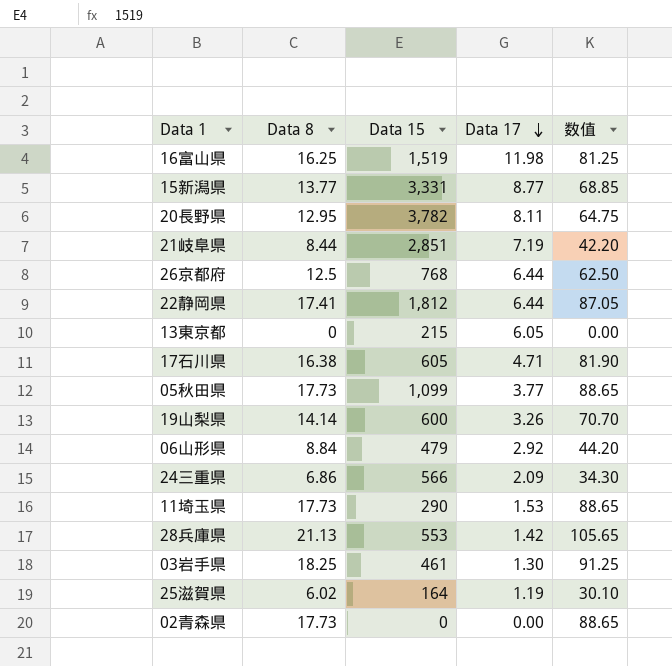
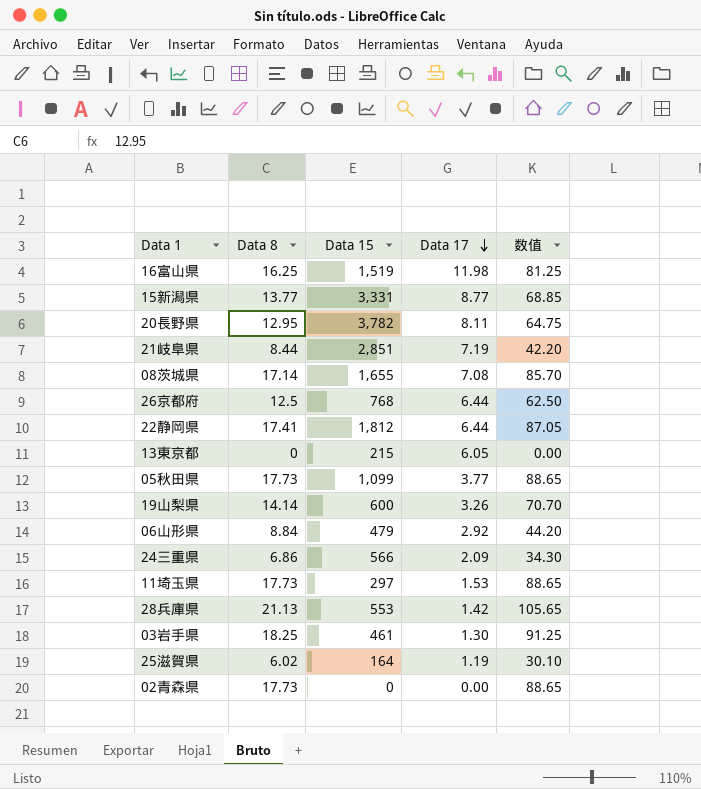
row 17石川県: 16.38 | 605 | 4.71 | 81.90 -> none
row 08茨城県: none -> 17.14 | 1,655 | 7.08 | 85.70
11埼玉県 | Data 15: 290 -> 297

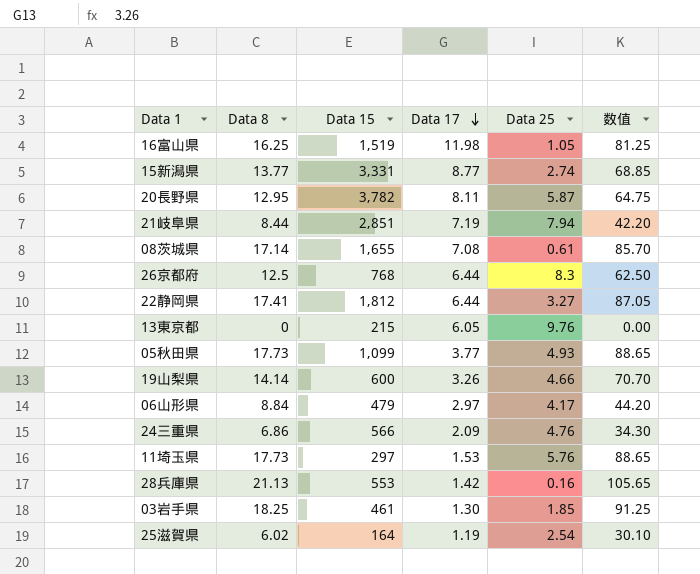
column Data 25 | position: none -> 5
row 02青森県: 17.73 | 0 | 0.00 | 88.65 -> none
06山形県 | Data 17: 2.92 -> 2.97

